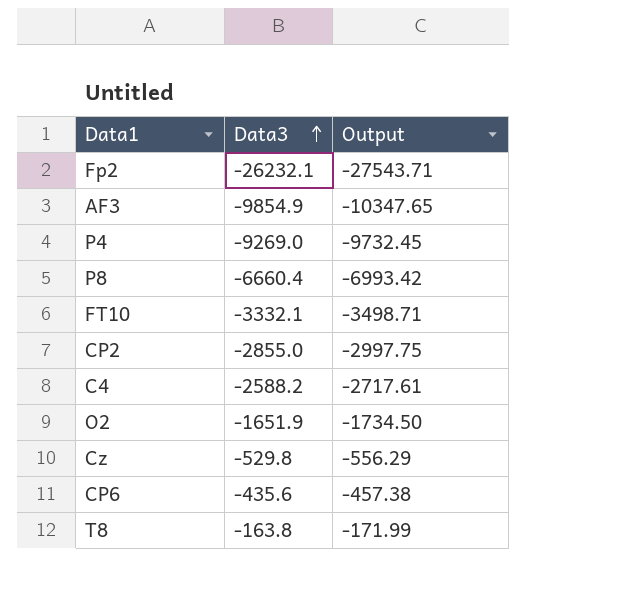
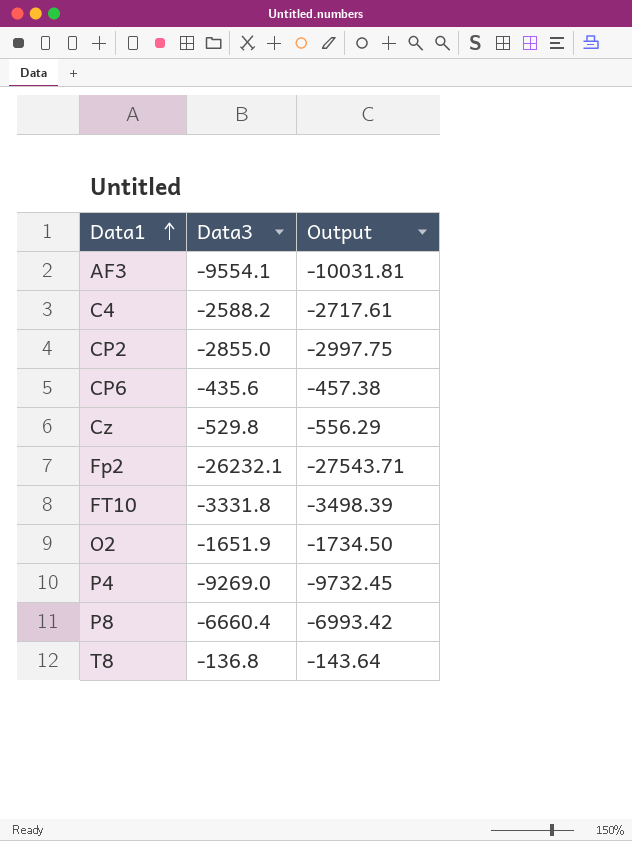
row order: Data3 ascending -> Data1 ascending
AF3 | Data3: -9854.9 -> -9554.1
AF3 | Output: -10347.65 -> -10031.81
FT10 | Data3: -3332.1 -> -3331.8
FT10 | Output: -3498.71 -> -3498.39
T8 | Data3: -163.8 -> -136.8
T8 | Output: -171.99 -> -143.64

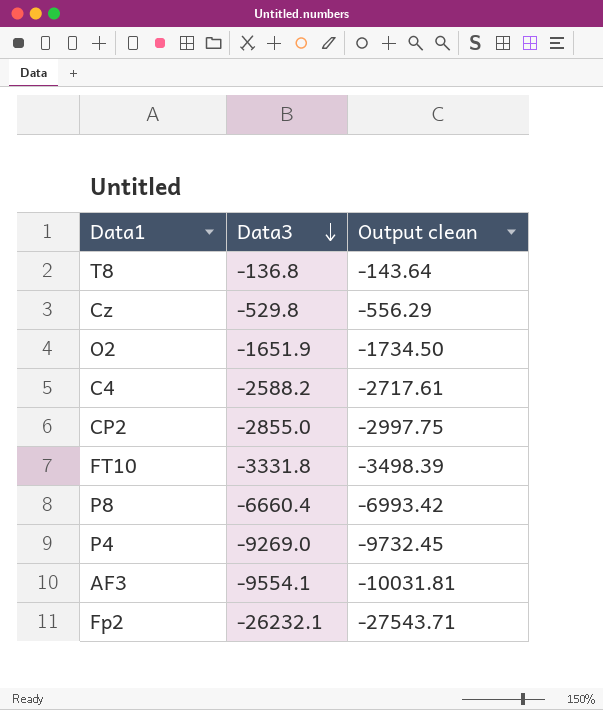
row order: Data1 ascending -> Data3 descending
column name: Output -> Output clean
row CP6: -435.6 | -457.38 -> none

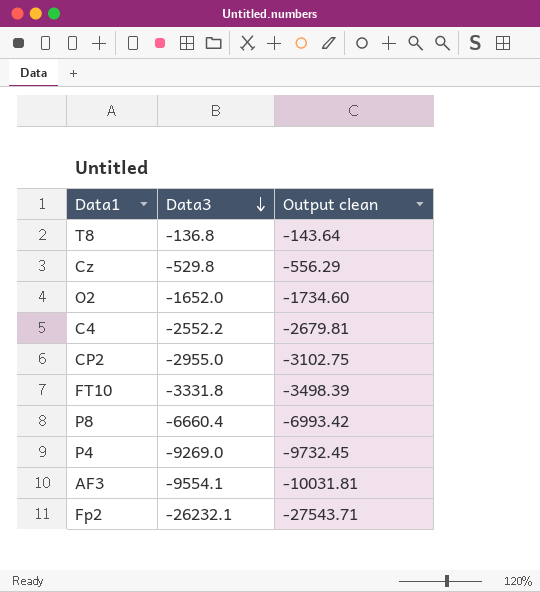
O2 | Data3: -1651.9 -> -1652.0
O2 | Output clean: -1734.50 -> -1734.60
C4 | Data3: -2588.2 -> -2552.2
C4 | Output clean: -2717.61 -> -2679.81
CP2 | Data3: -2855.0 -> -2955.0
CP2 | Output clean: -2997.75 -> -3102.75

